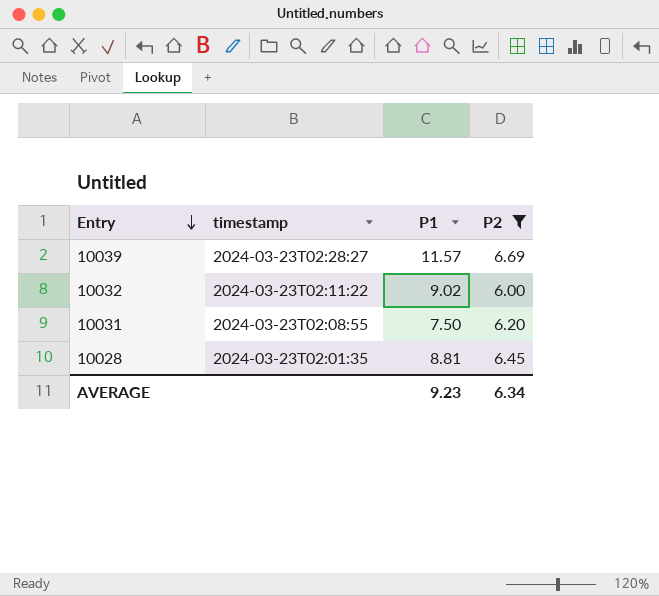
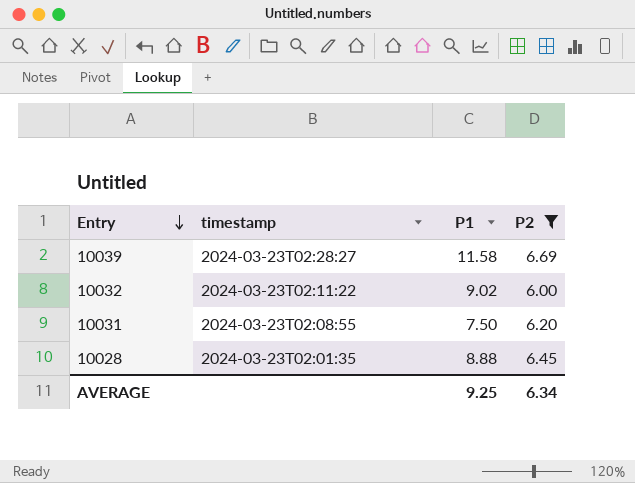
10039 | P1: 11.57 -> 11.58
10028 | P1: 8.81 -> 8.88
AVERAGE | P1: 9.23 -> 9.25

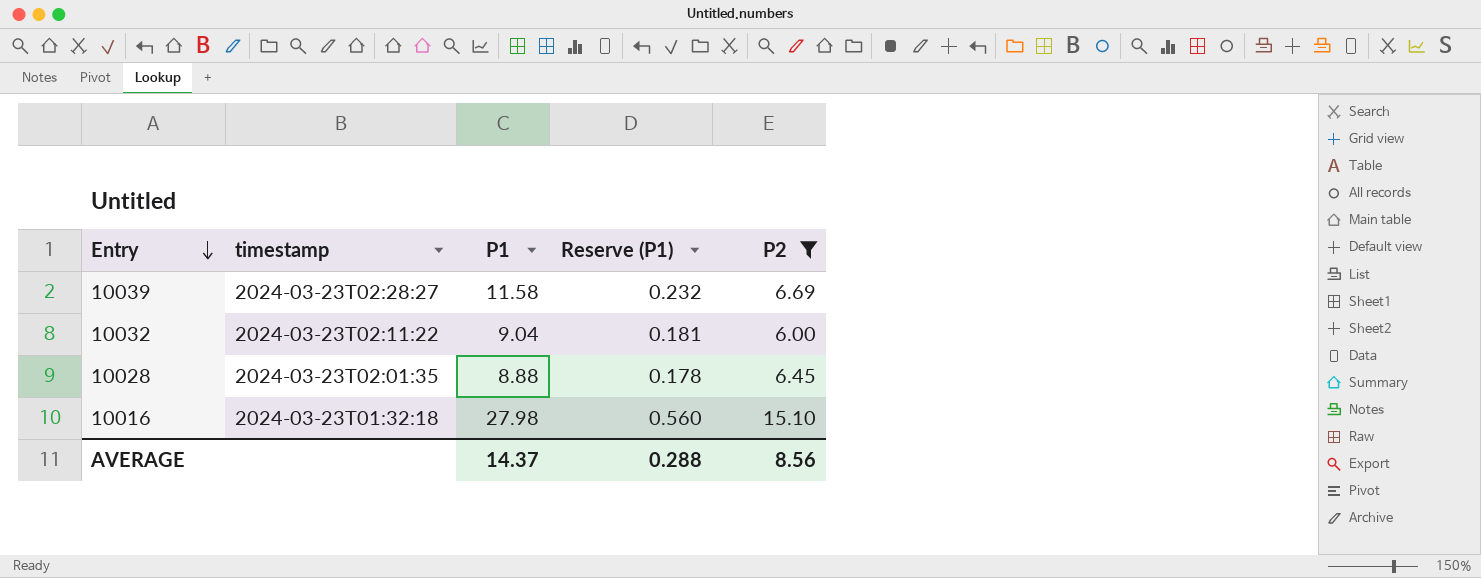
column Reserve (P1) | formula: none -> [P1] * 0.02
row 10031: 2024-03-23T02:08:55 | 7.50 | 6.20 -> none
10032 | P1: 9.02 -> 9.04
row 10016: none -> 2024-03-23T01:32:18 | 27.98 | 0.560 | 15.10
AVERAGE | P1: 9.25 -> 14.37
AVERAGE | P2: 6.34 -> 8.56

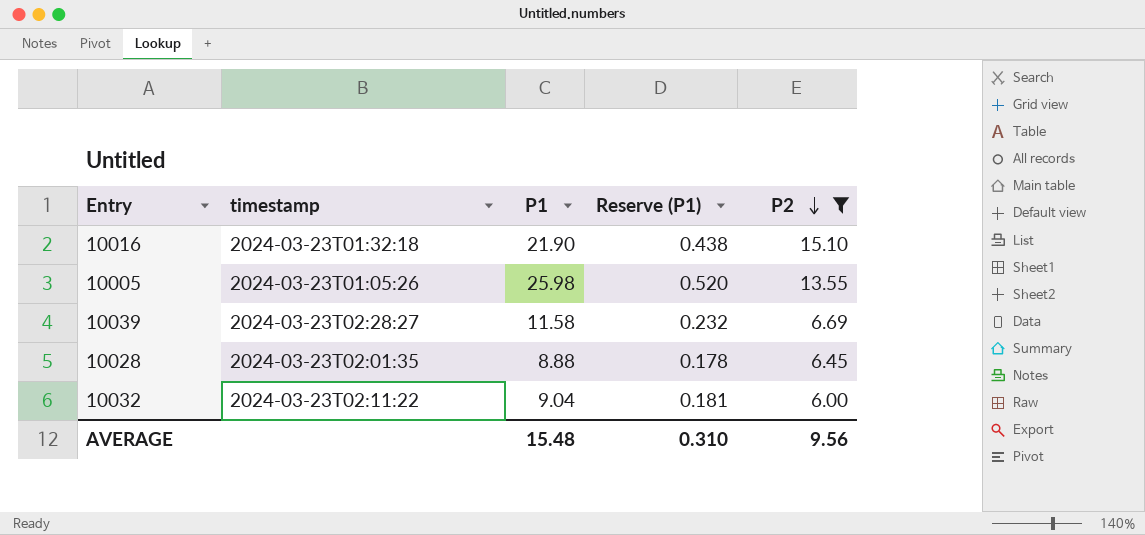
row order: Entry descending -> P2 descending
10016 | P1: 27.98 -> 21.90
10016 | Reserve (P1): 0.560 -> 0.438
row 10005: none -> 2024-03-23T01:05:26 | 25.98 | 0.520 | 13.55
AVERAGE | P1: 14.37 -> 15.48
AVERAGE | Reserve (P1): 0.288 -> 0.310
AVERAGE | P2: 8.56 -> 9.56

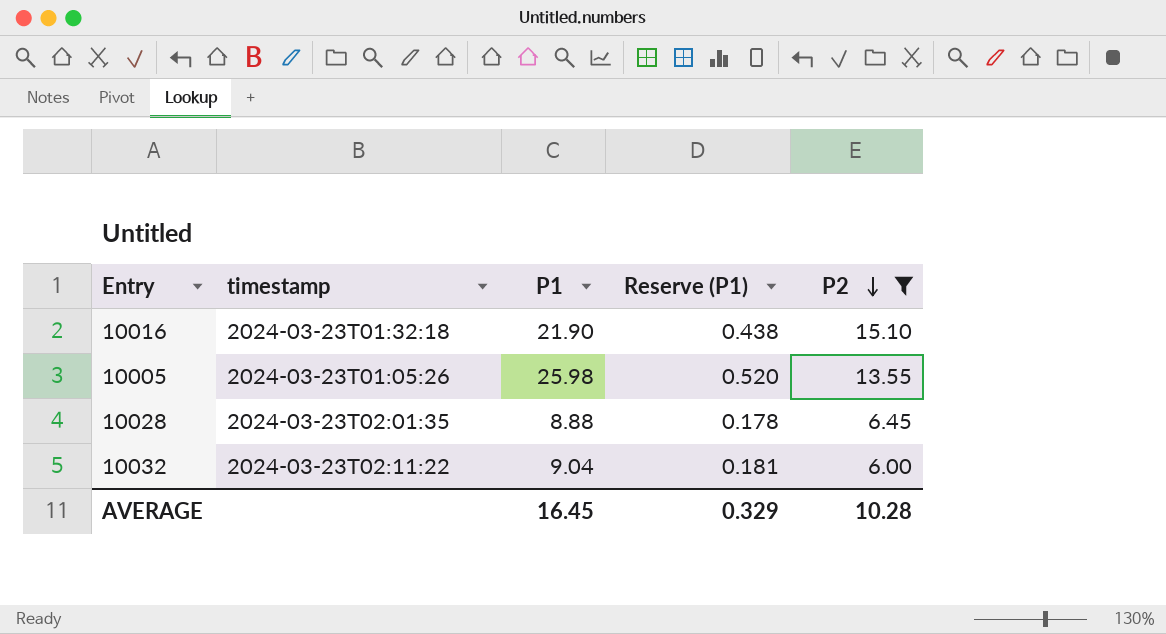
row 10039: 2024-03-23T02:28:27 | 11.58 | 0.232 | 6.69 -> none
AVERAGE | P1: 15.48 -> 16.45
AVERAGE | Reserve (P1): 0.310 -> 0.329
AVERAGE | P2: 9.56 -> 10.28

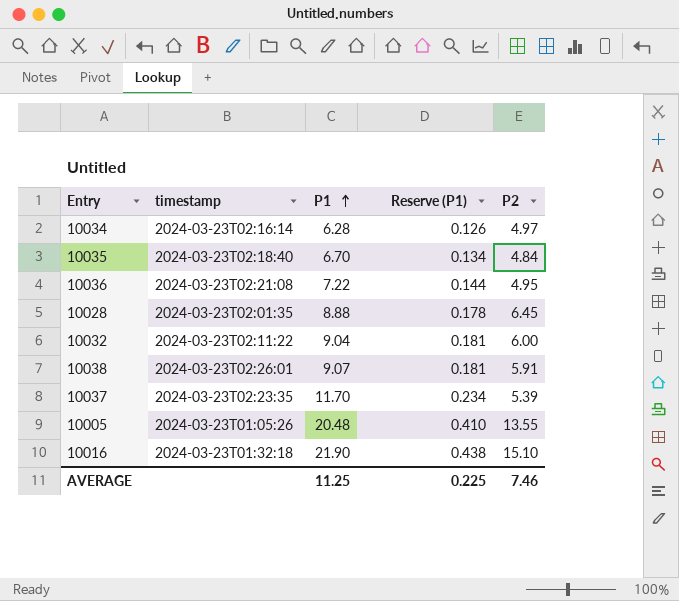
filter: P2 >= 6.00 -> none
row order: P2 descending -> P1 ascending
10005 | P1: 25.98 -> 20.48
10005 | Reserve (P1): 0.520 -> 0.410
AVERAGE | P1: 16.45 -> 11.25
AVERAGE | Reserve (P1): 0.329 -> 0.225
AVERAGE | P2: 10.28 -> 7.46

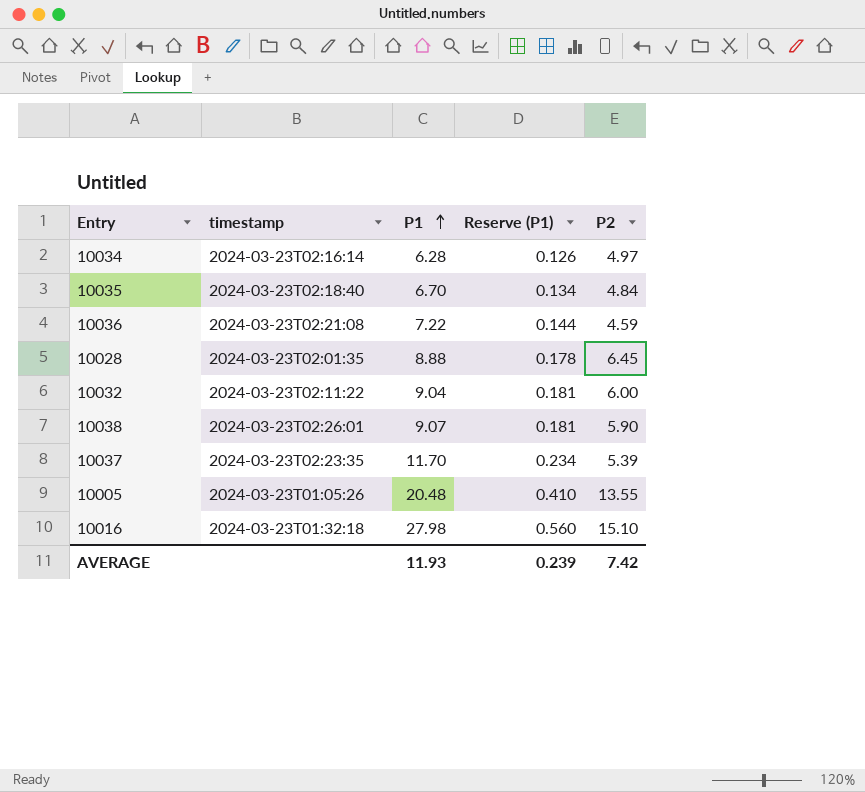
10036 | P2: 4.95 -> 4.59
10038 | P2: 5.91 -> 5.90
10016 | P1: 21.90 -> 27.98
10016 | Reserve (P1): 0.438 -> 0.560
AVERAGE | P1: 11.25 -> 11.93
AVERAGE | Reserve (P1): 0.225 -> 0.239
AVERAGE | P2: 7.46 -> 7.42

